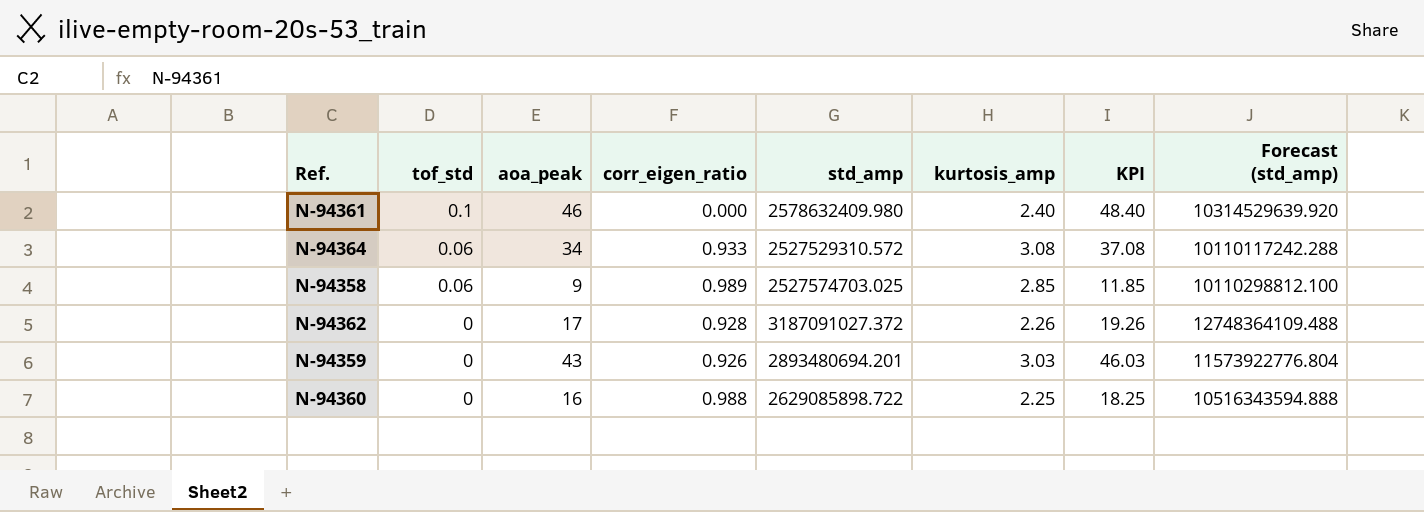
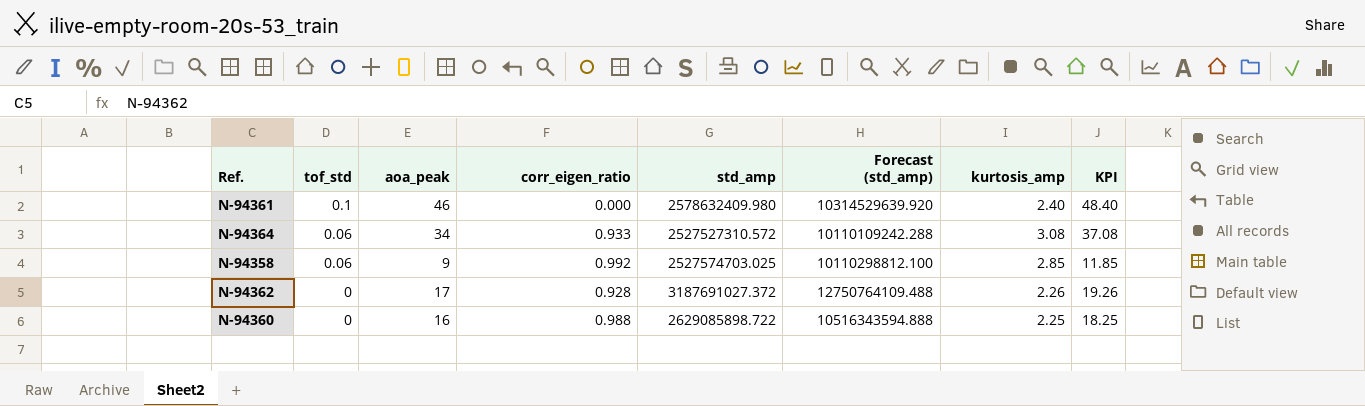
column Forecast (std_amp) | position: 8 -> 6
row N-94359: 0 | 43 | 0.926 | 2893480694.201 | 3.03 | 46.03 | 11573922776.804 -> none
N-94364 | std_amp: 2527529310.572 -> 2527527310.572
N-94364 | Forecast (std_amp): 10110117242.288 -> 10110109242.288
N-94358 | corr_eigen_ratio: 0.989 -> 0.992
N-94362 | std_amp: 3187091027.372 -> 3187691027.372
N-94362 | Forecast (std_amp): 12748364109.488 -> 12750764109.488

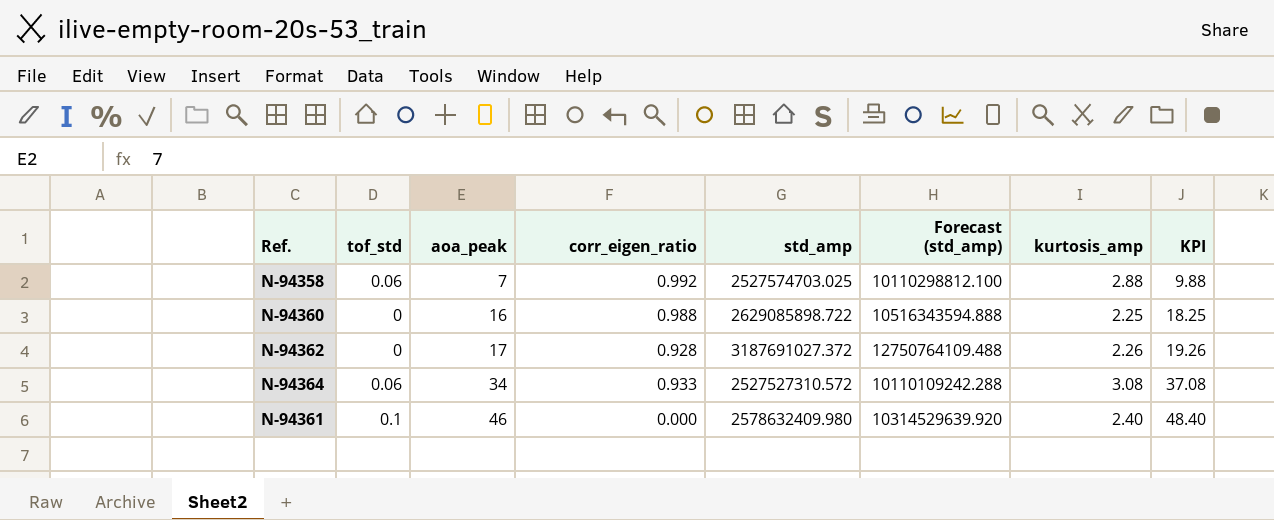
row order: tof_std descending -> aoa_peak ascending
N-94358 | aoa_peak: 9 -> 7
N-94358 | kurtosis_amp: 2.85 -> 2.88
N-94358 | KPI: 11.85 -> 9.88

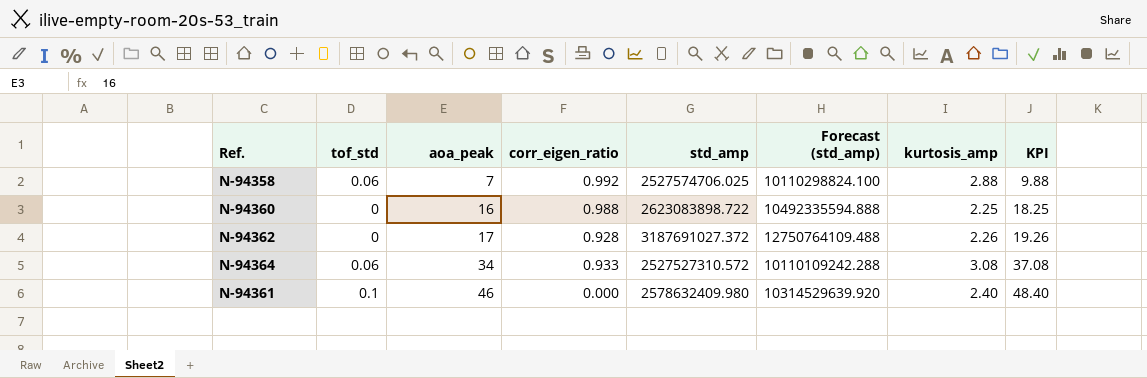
N-94358 | std_amp: 2527574703.025 -> 2527574706.025
N-94358 | Forecast (std_amp): 10110298812.100 -> 10110298824.100
N-94360 | std_amp: 2629085898.722 -> 2623083898.722
N-94360 | Forecast (std_amp): 10516343594.888 -> 10492335594.888

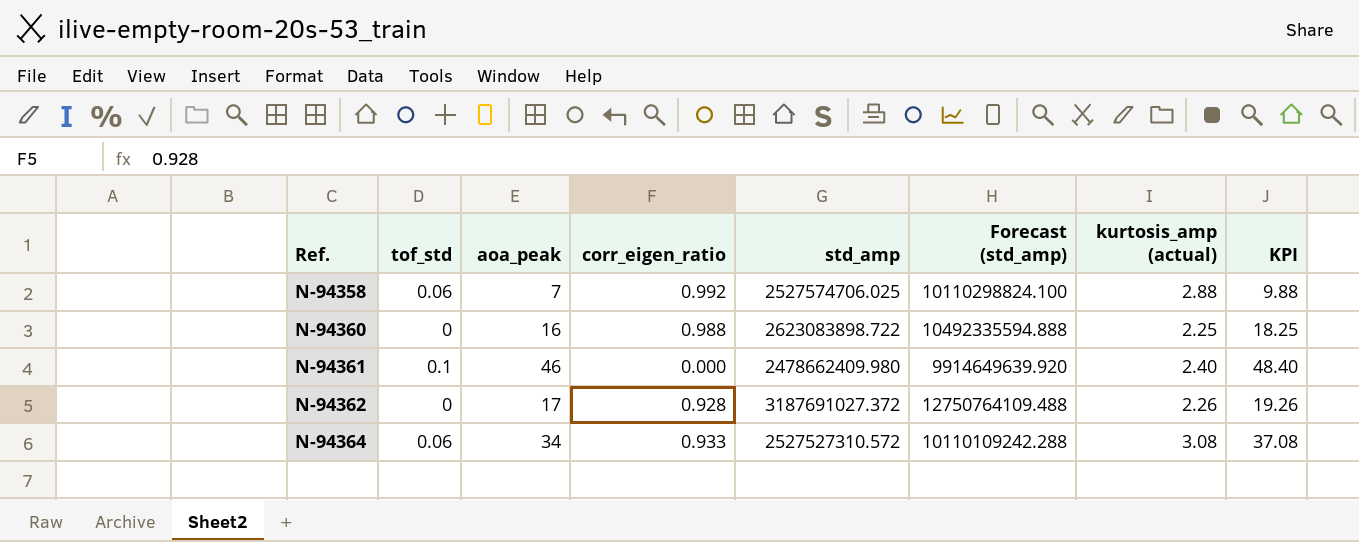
row order: aoa_peak ascending -> Ref. ascending
column name: kurtosis_amp -> kurtosis_amp (actual)
N-94361 | std_amp: 2578632409.980 -> 2478662409.980
N-94361 | Forecast (std_amp): 10314529639.920 -> 9914649639.920

